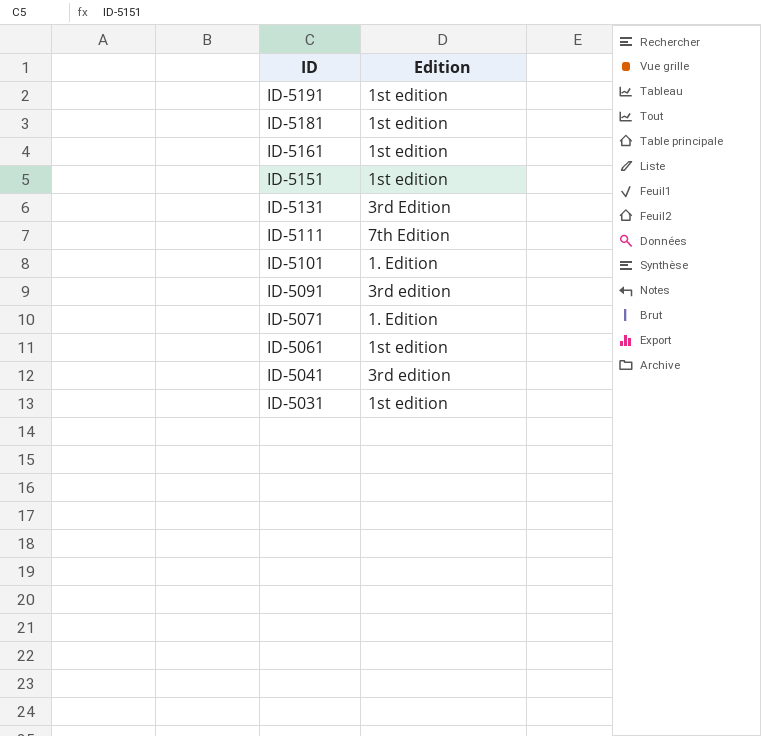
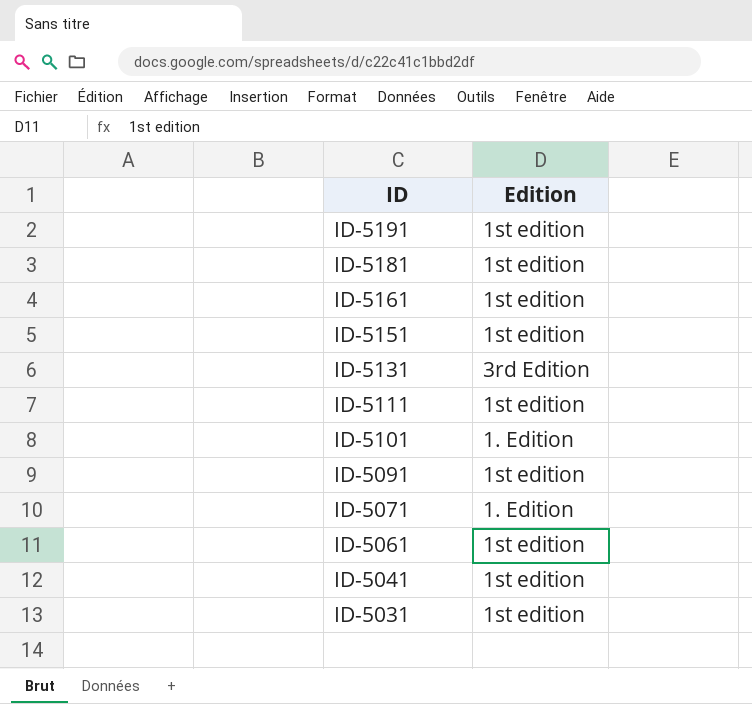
ID-5111 | Edition: 7th Edition -> 1st edition
ID-5091 | Edition: 3rd edition -> 1st edition
ID-5041 | Edition: 3rd edition -> 1st edition

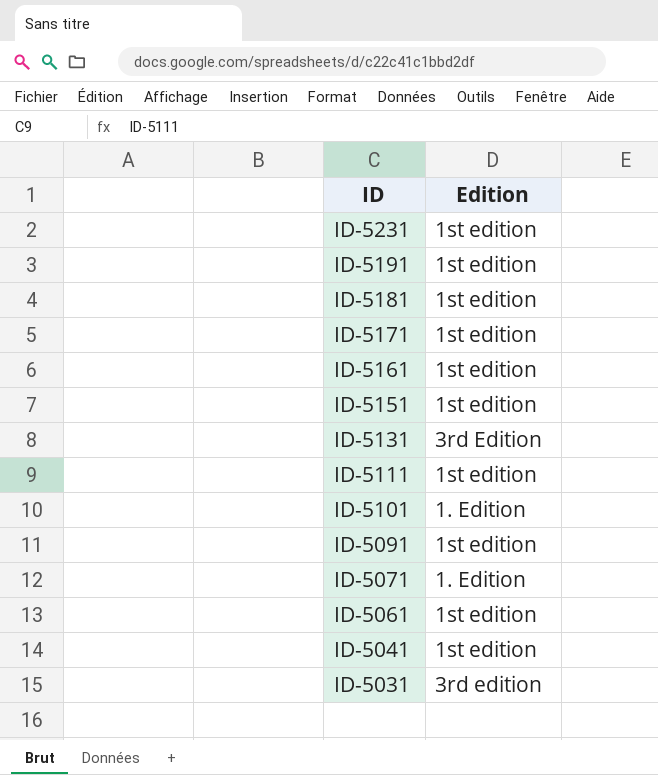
row ID-5231: none -> 1st edition
row ID-5171: none -> 1st edition
ID-5031 | Edition: 1st edition -> 3rd edition

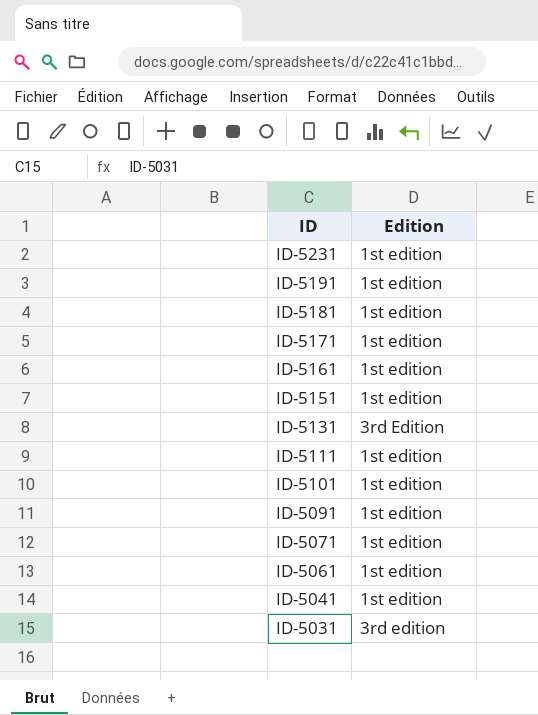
ID-5101 | Edition: 1. Edition -> 1st edition
ID-5071 | Edition: 1. Edition -> 1st edition

